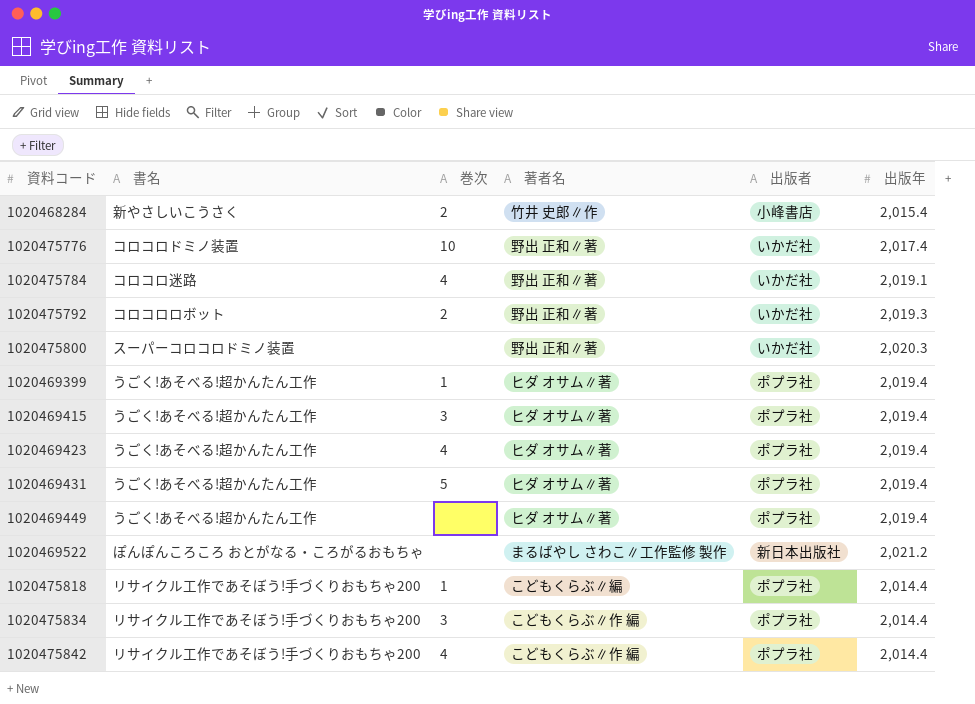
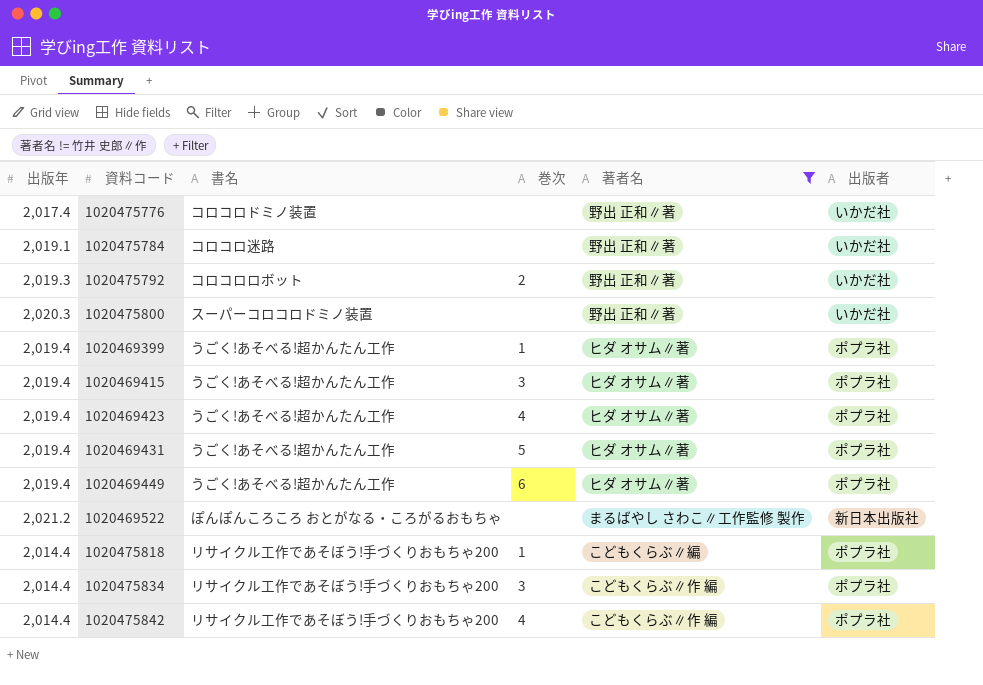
filter: none -> 著者名 != 竹井 史郎∥作
column 出版年 | position: 6 -> 1
1020475776 | 巻次: 10 -> none
1020475784 | 巻次: 4 -> none
1020469449 | 巻次: none -> 6

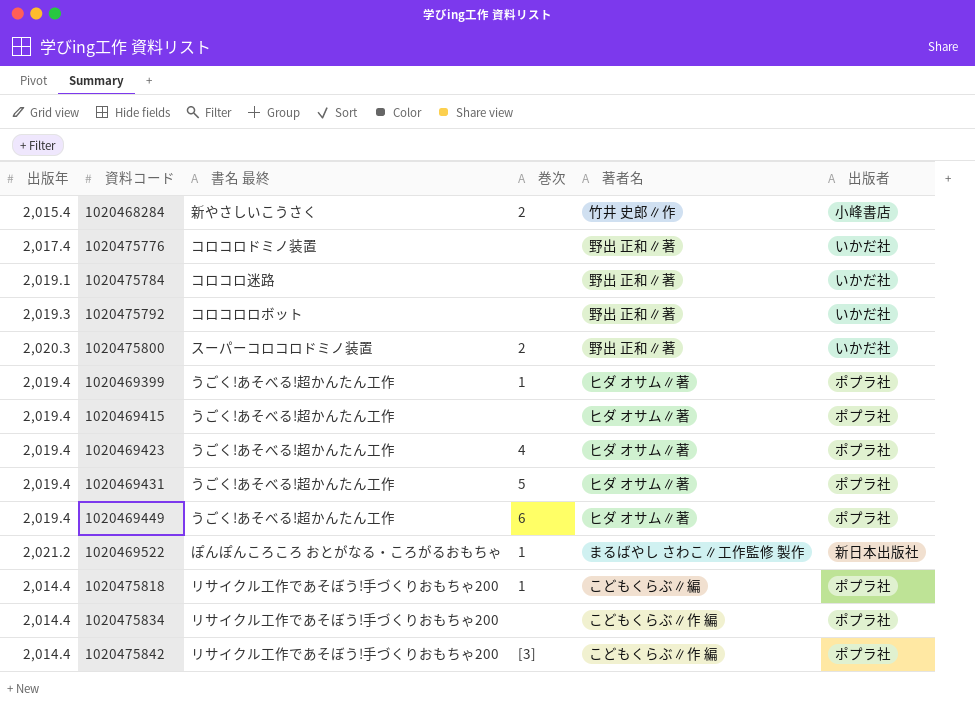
filter: 著者名 != 竹井 史郎∥作 -> none
column name: 書名 -> 書名 最終
1020475792 | 巻次: 2 -> none
1020475800 | 巻次: none -> 2
1020469415 | 巻次: 3 -> none
1020469522 | 巻次: none -> 1
1020475834 | 巻次: 3 -> none
1020475842 | 巻次: 4 -> [3]

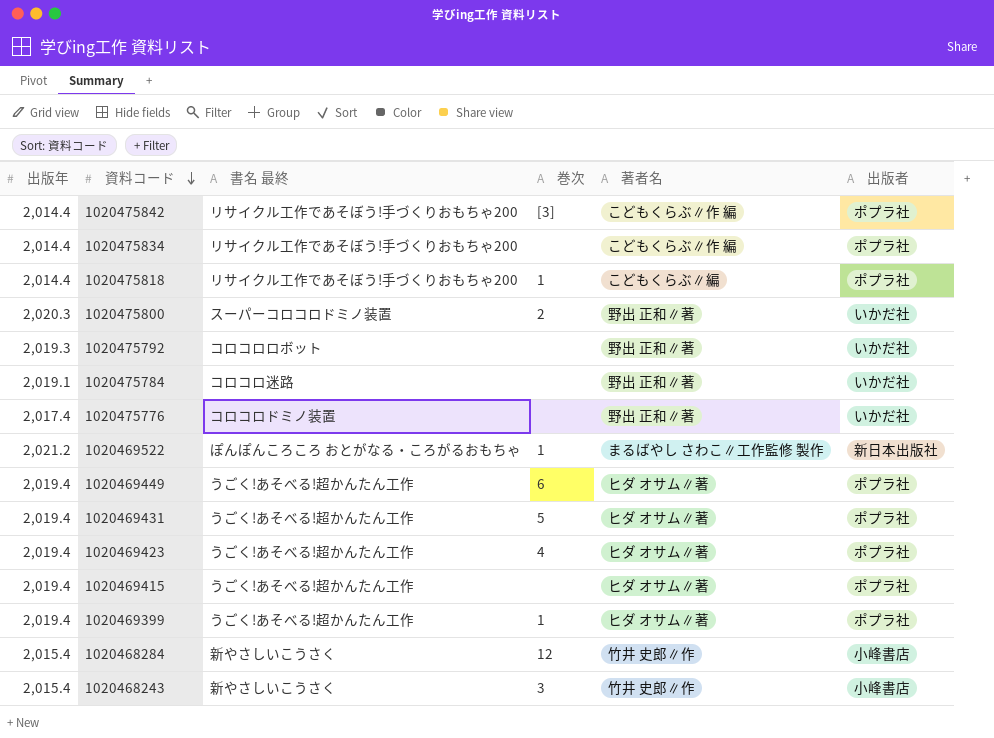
row order: none -> 資料コード descending
1020468284 | 巻次: 2 -> 12
row 1020468243: none -> 2,015.4 | 新やさしいこうさく | 3 | 竹井 史郎∥作 | 小峰書店

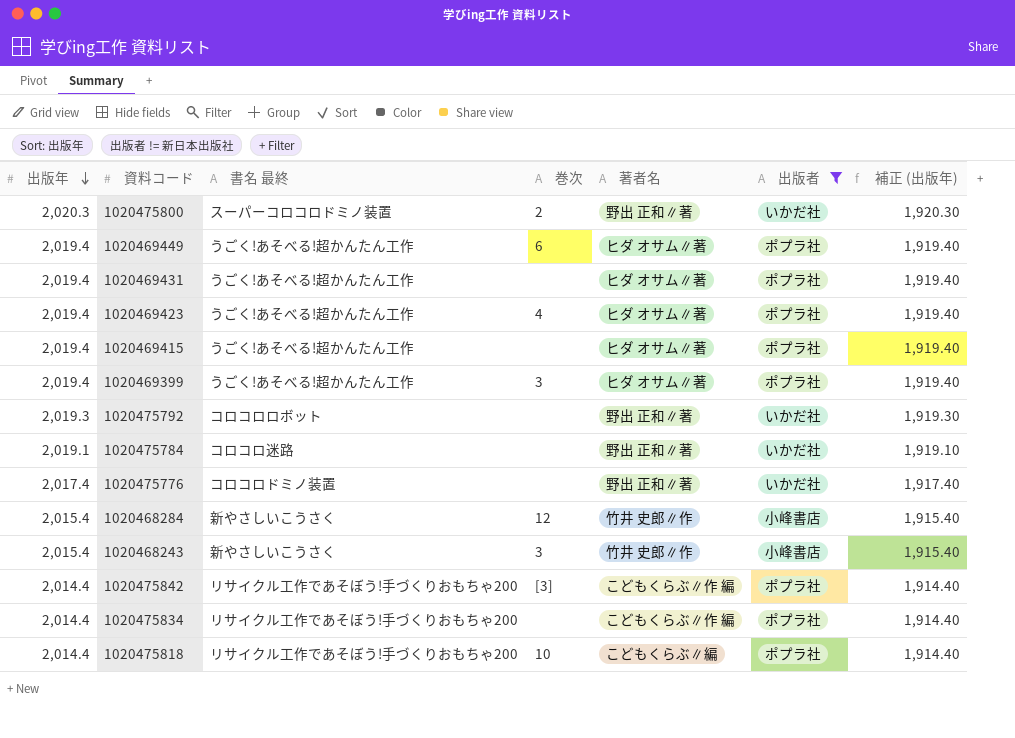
filter: none -> 出版者 != 新日本出版社
row order: 資料コード descending -> 出版年 descending
column 補正 (出版年) | formula: none -> [出版年] - 100
1020469431 | 巻次: 5 -> none
1020469399 | 巻次: 1 -> 3
1020475818 | 巻次: 1 -> 10

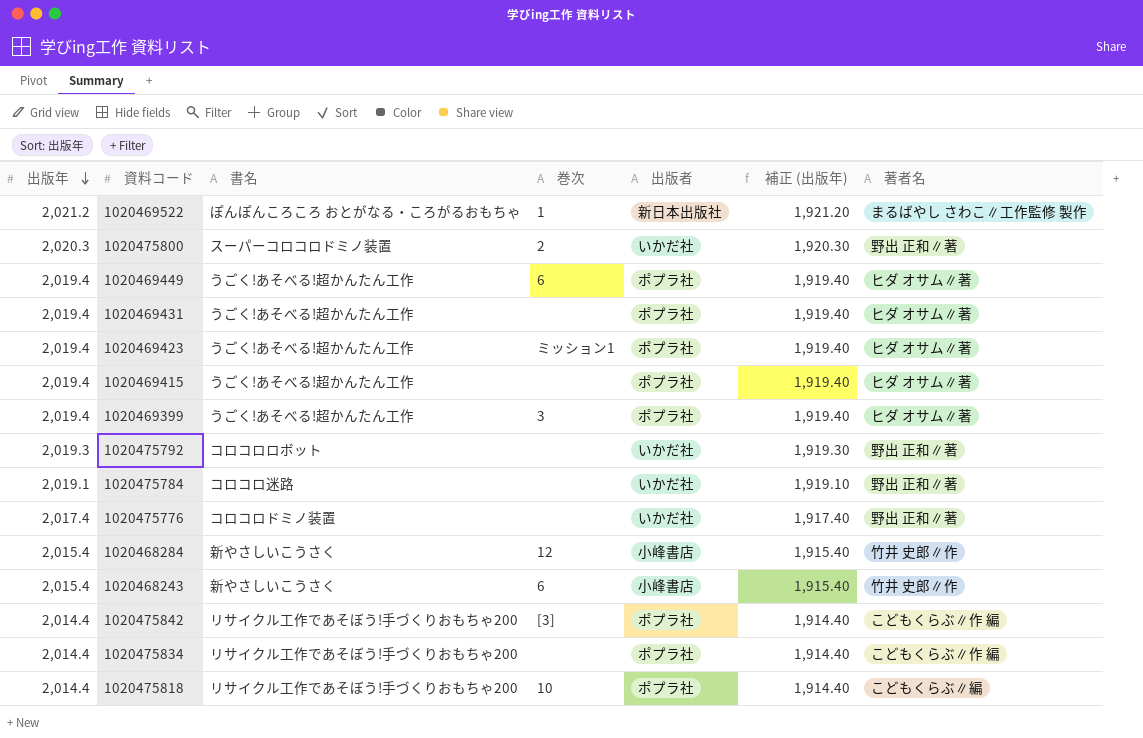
filter: 出版者 != 新日本出版社 -> none
column name: 書名 最終 -> 書名
column 著者名 | position: 5 -> 7
1020469423 | 巻次: 4 -> ミッション1
1020468243 | 巻次: 3 -> 6

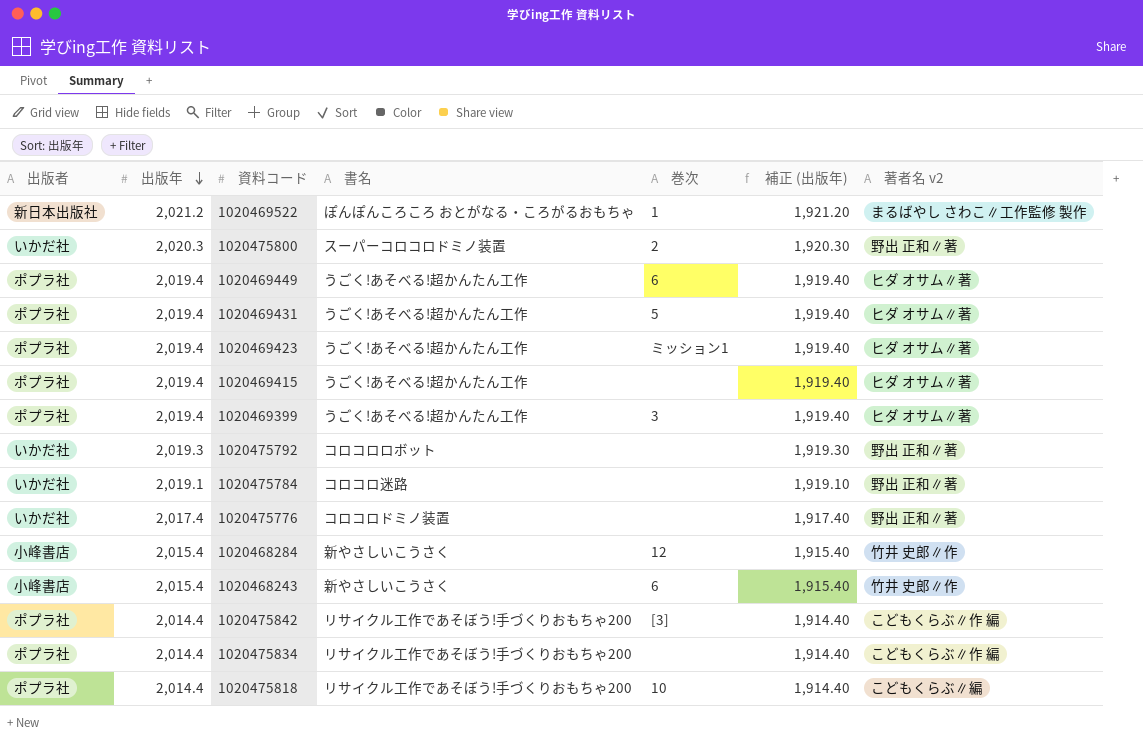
column 出版者 | position: 5 -> 1
column name: 著者名 -> 著者名 v2
1020469431 | 巻次: none -> 5

